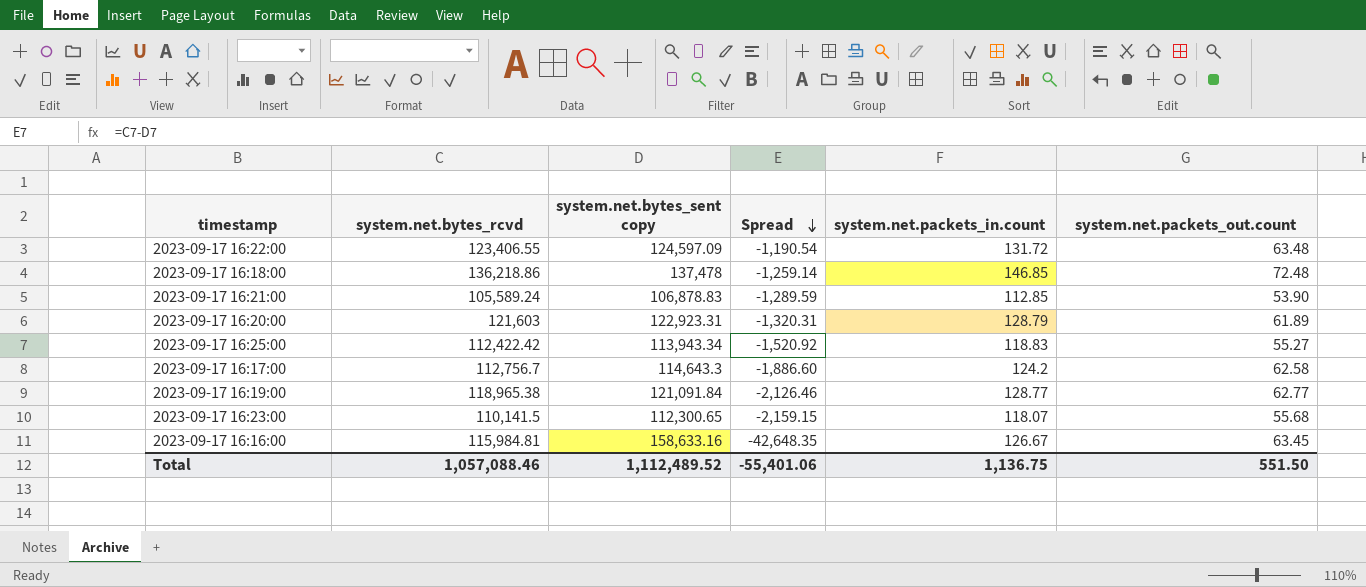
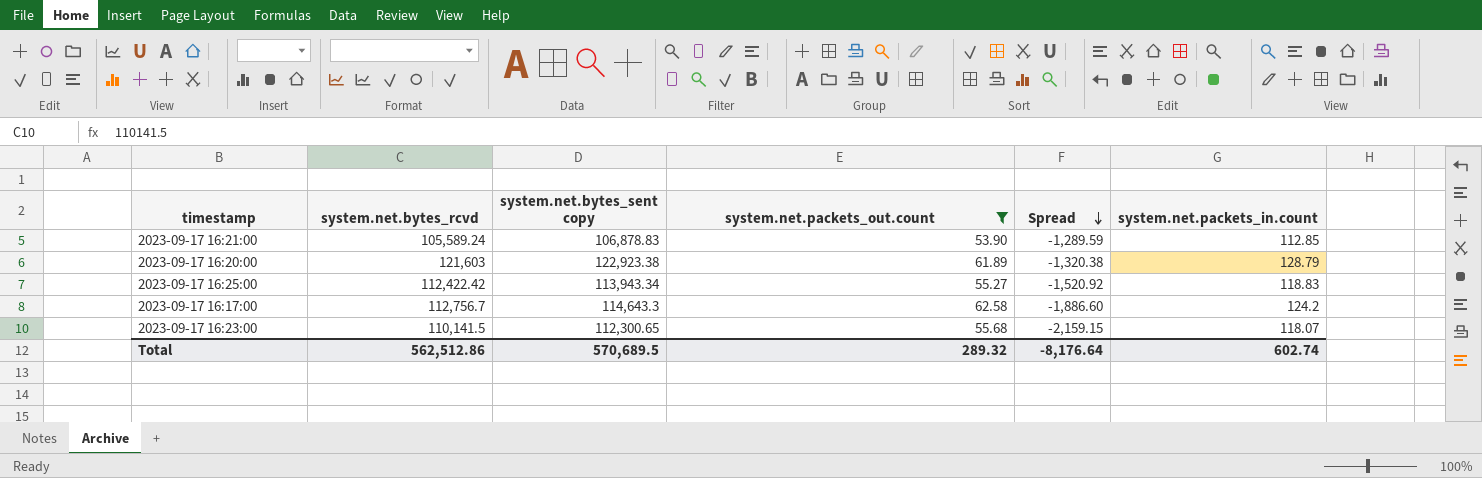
filter: none -> system.net.packets_out.count <= 62.58
column system.net.packets_out.count | position: 6 -> 4
2023-09-17 16:20:00 | system.net.bytes_sent copy: 122,923.31 -> 122,923.38
2023-09-17 16:20:00 | Spread: -1,320.31 -> -1,320.38
Total | system.net.bytes_rcvd: 1,057,088.46 -> 562,512.86
Total | system.net.bytes_sent copy: 1,112,489.52 -> 570,689.5
Total | system.net.packets_out.count: 551.50 -> 289.32
Total | Spread: -55,401.06 -> -8,176.64
Total | system.net.packets_in.count: 1,136.75 -> 602.74

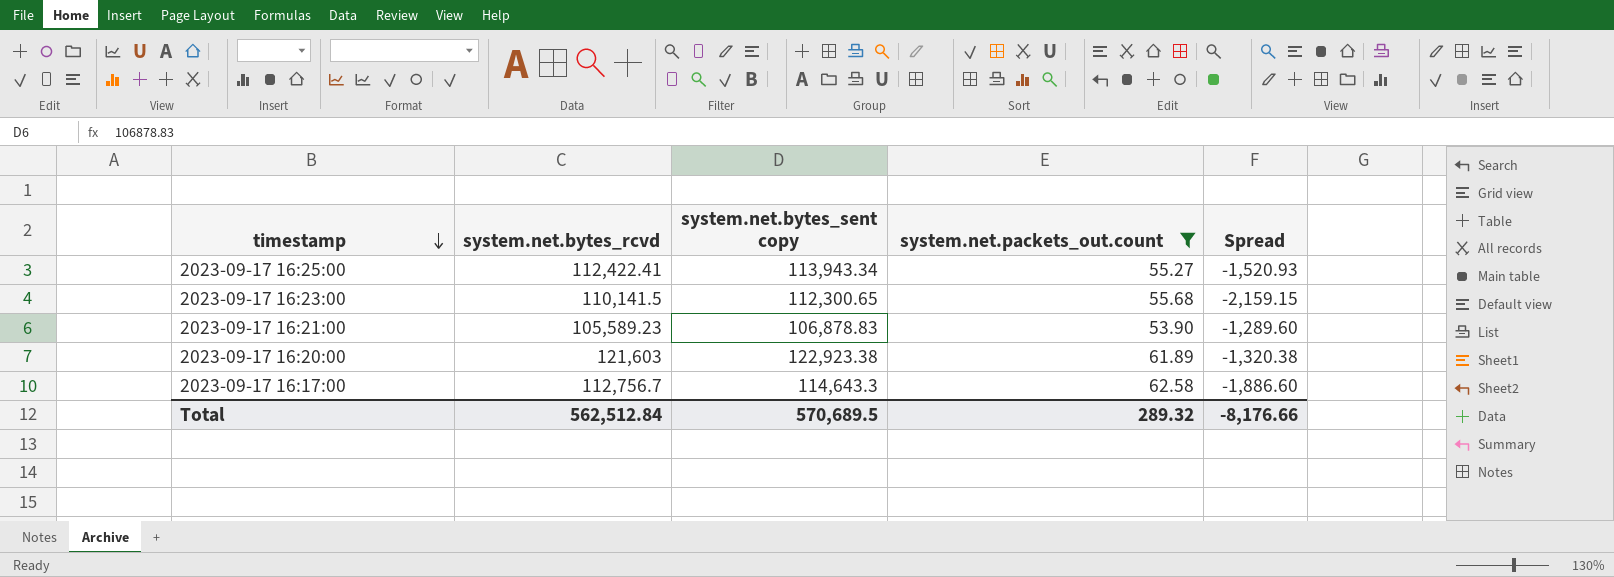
row order: Spread descending -> timestamp descending
column system.net.packets_in.count | position: 6 -> none
2023-09-17 16:25:00 | system.net.bytes_rcvd: 112,422.42 -> 112,422.41
2023-09-17 16:25:00 | Spread: -1,520.92 -> -1,520.93
2023-09-17 16:21:00 | system.net.bytes_rcvd: 105,589.24 -> 105,589.23
2023-09-17 16:21:00 | Spread: -1,289.59 -> -1,289.60
Total | system.net.bytes_rcvd: 562,512.86 -> 562,512.84
Total | Spread: -8,176.64 -> -8,176.66

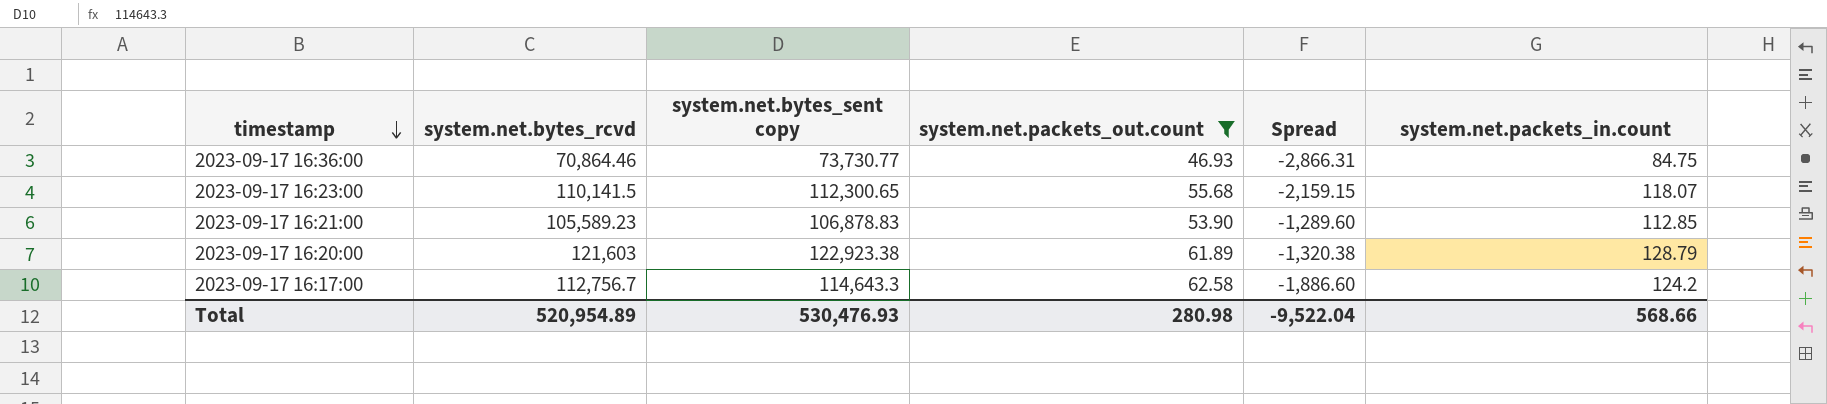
column system.net.packets_in.count | position: none -> 6
row 2023-09-17 16:25:00: 112,422.41 | 113,943.34 | 55.27 | -1,520.93 -> none
row 2023-09-17 16:36:00: none -> 70,864.46 | 73,730.77 | 46.93 | -2,866.31 | 84.75
Total | system.net.bytes_rcvd: 562,512.84 -> 520,954.89
Total | system.net.bytes_sent copy: 570,689.5 -> 530,476.93
Total | system.net.packets_out.count: 289.32 -> 280.98
Total | Spread: -8,176.66 -> -9,522.04

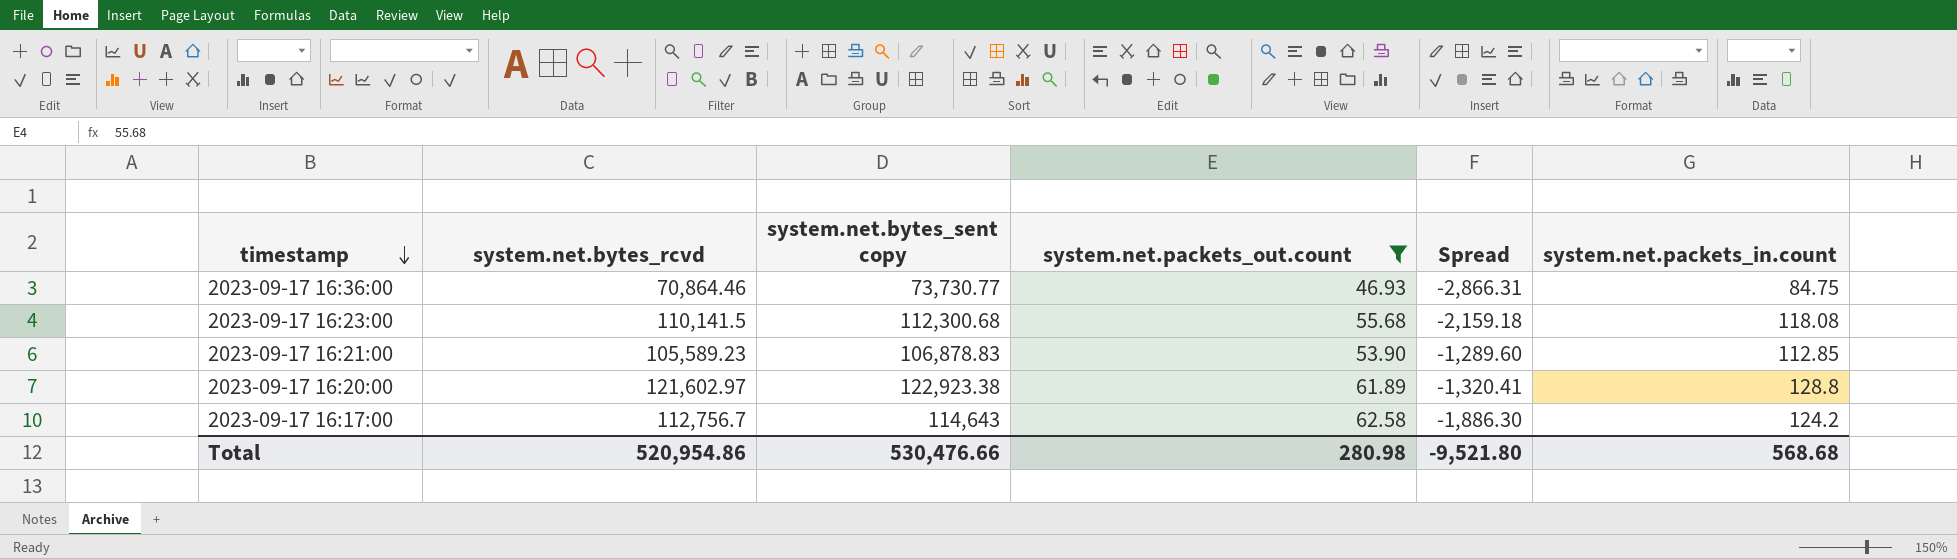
2023-09-17 16:23:00 | system.net.bytes_sent copy: 112,300.65 -> 112,300.68
2023-09-17 16:23:00 | Spread: -2,159.15 -> -2,159.18
2023-09-17 16:23:00 | system.net.packets_in.count: 118.07 -> 118.08
2023-09-17 16:20:00 | system.net.bytes_rcvd: 121,603 -> 121,602.97
2023-09-17 16:20:00 | Spread: -1,320.38 -> -1,320.41
2023-09-17 16:20:00 | system.net.packets_in.count: 128.79 -> 128.8
2023-09-17 16:17:00 | system.net.bytes_sent copy: 114,643.3 -> 114,643
2023-09-17 16:17:00 | Spread: -1,886.60 -> -1,886.30
Total | system.net.bytes_rcvd: 520,954.89 -> 520,954.86
Total | system.net.bytes_sent copy: 530,476.93 -> 530,476.66
Total | Spread: -9,522.04 -> -9,521.80
Total | system.net.packets_in.count: 568.66 -> 568.68

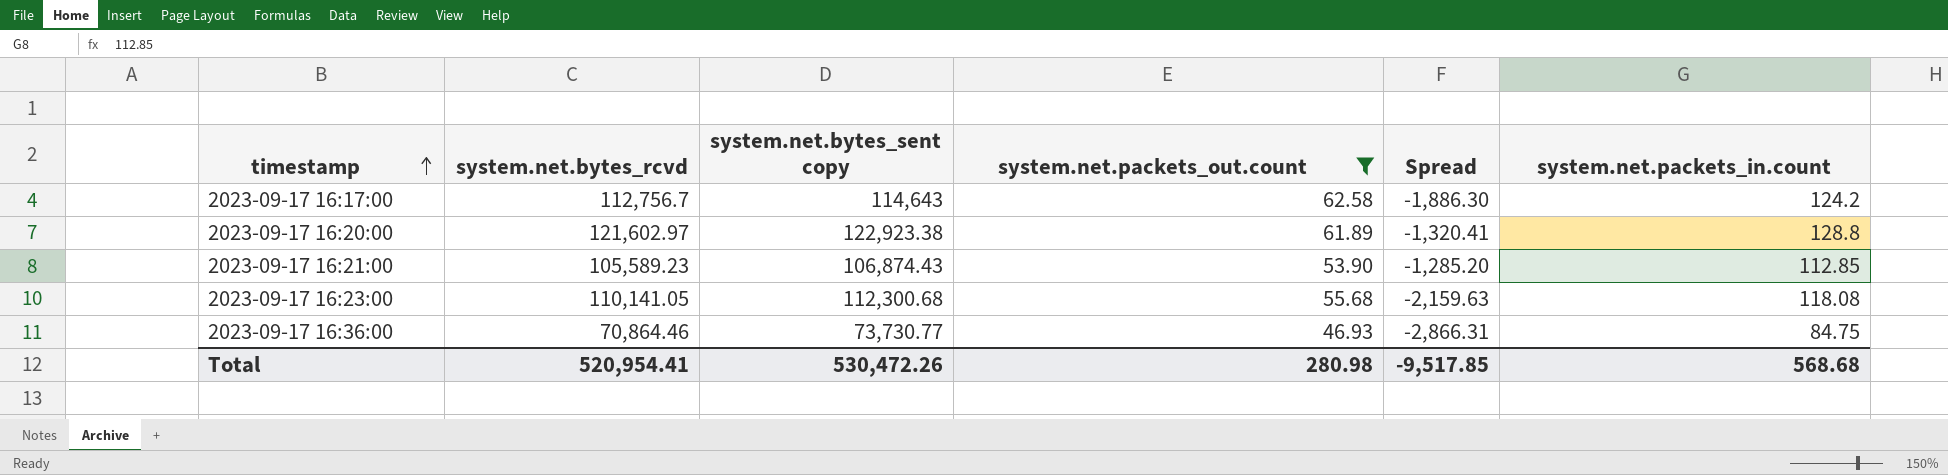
row order: timestamp descending -> timestamp ascending
2023-09-17 16:21:00 | system.net.bytes_sent copy: 106,878.83 -> 106,874.43
2023-09-17 16:21:00 | Spread: -1,289.60 -> -1,285.20
2023-09-17 16:23:00 | system.net.bytes_rcvd: 110,141.5 -> 110,141.05
2023-09-17 16:23:00 | Spread: -2,159.18 -> -2,159.63
Total | system.net.bytes_rcvd: 520,954.86 -> 520,954.41
Total | system.net.bytes_sent copy: 530,476.66 -> 530,472.26
Total | Spread: -9,521.80 -> -9,517.85

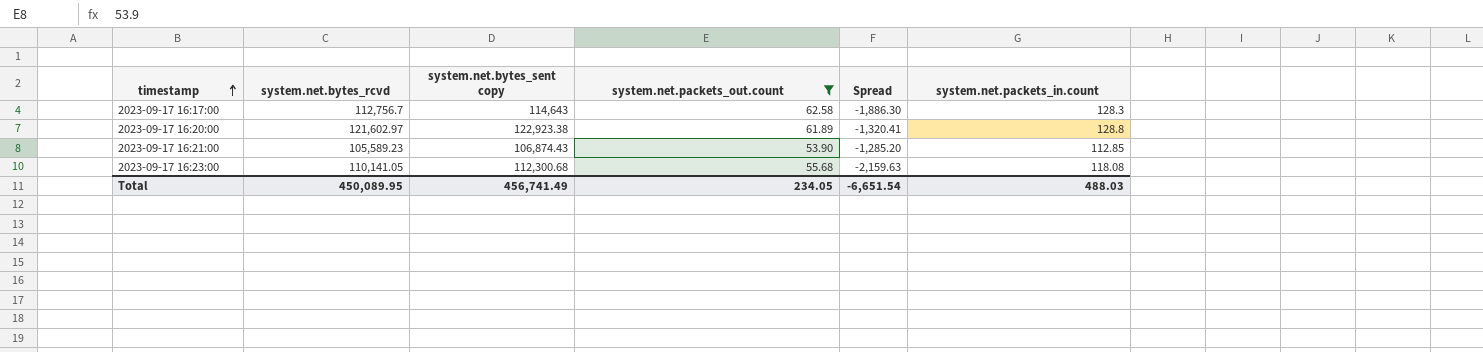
row 2023-09-17 16:36:00: 70,864.46 | 73,730.77 | 46.93 | -2,866.31 | 84.75 -> none
2023-09-17 16:17:00 | system.net.packets_in.count: 124.2 -> 128.3
Total | system.net.bytes_rcvd: 520,954.41 -> 450,089.95
Total | system.net.bytes_sent copy: 530,472.26 -> 456,741.49
Total | system.net.packets_out.count: 280.98 -> 234.05
Total | Spread: -9,517.85 -> -6,651.54
Total | system.net.packets_in.count: 568.68 -> 488.03

